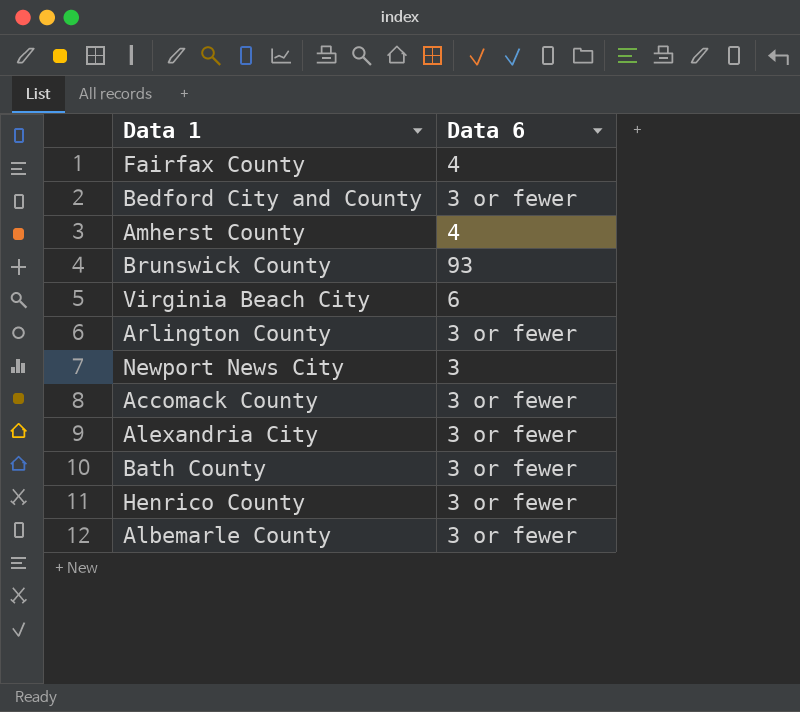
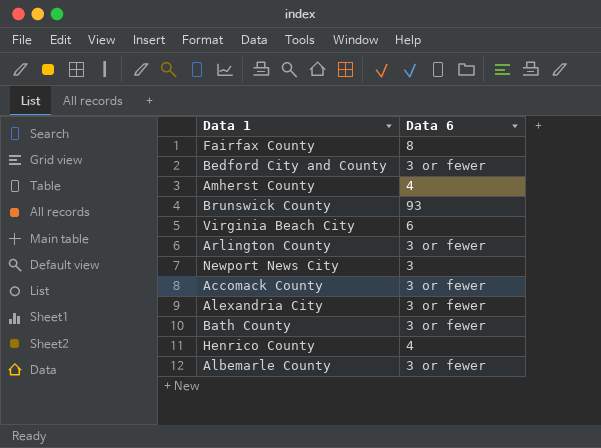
Fairfax County | Data 6: 4 -> 8
Henrico County | Data 6: 3 or fewer -> 4

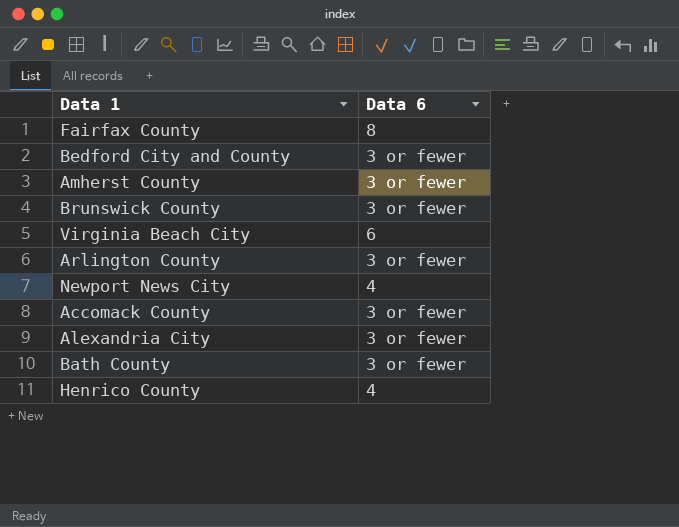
row Albemarle County: 3 or fewer -> none
Amherst County | Data 6: 4 -> 3 or fewer
Brunswick County | Data 6: 93 -> 3 or fewer
Newport News City | Data 6: 3 -> 4

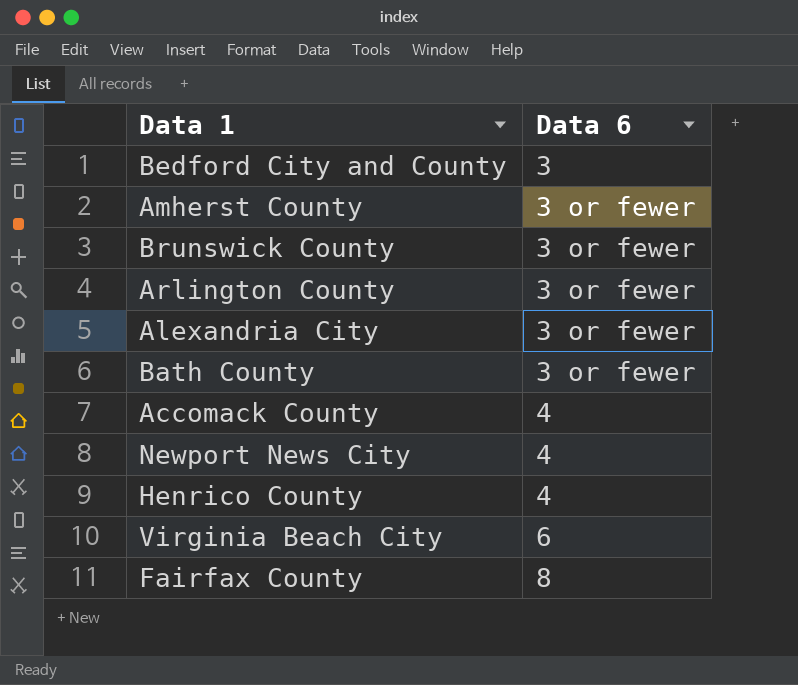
row order: none -> Data 6 ascending
Bedford City and County | Data 6: 3 or fewer -> 3
Accomack County | Data 6: 3 or fewer -> 4

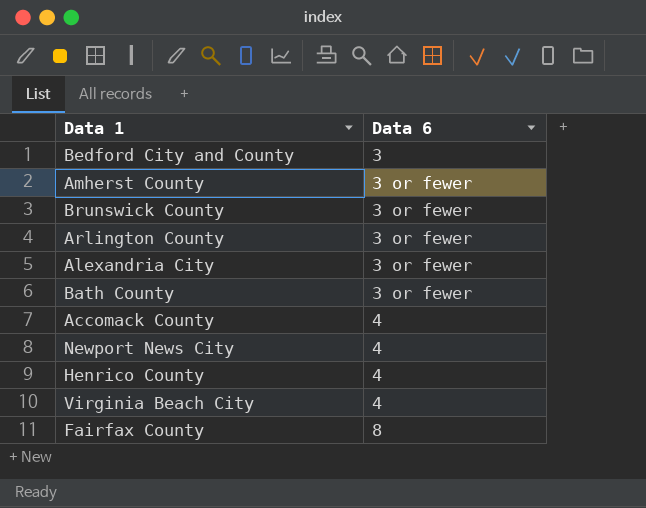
Virginia Beach City | Data 6: 6 -> 4

